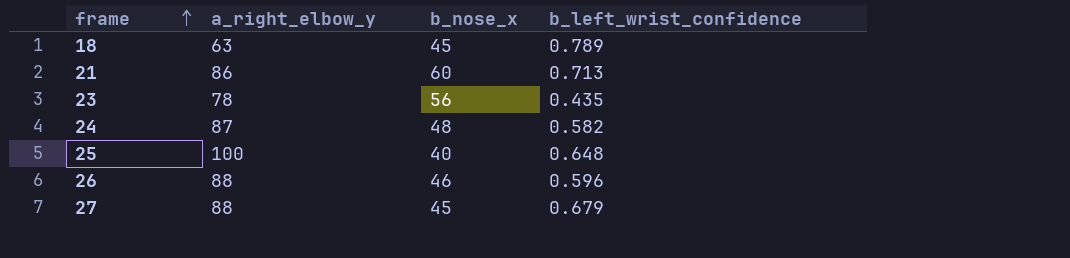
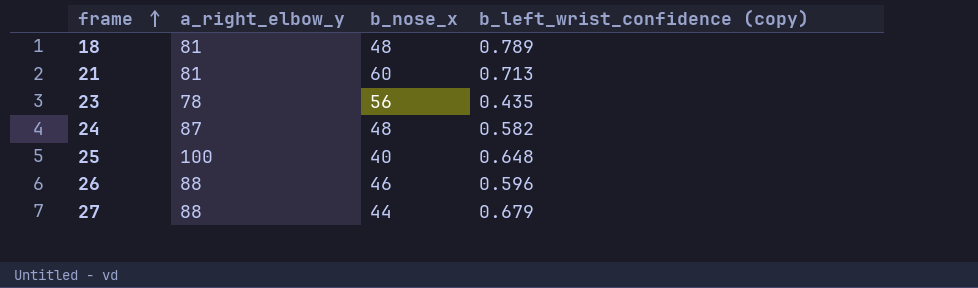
column name: b_left_wrist_confidence -> b_left_wrist_confidence (copy)
18 | a_right_elbow_y: 63 -> 81
18 | b_nose_x: 45 -> 48
21 | a_right_elbow_y: 86 -> 81
27 | b_nose_x: 45 -> 44

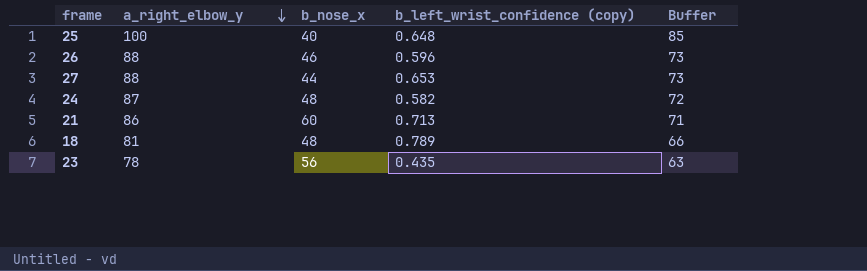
row order: frame ascending -> a_right_elbow_y descending
column Buffer | formula: none -> [a_right_elbow_y] - 15
27 | b_left_wrist_confidence (copy): 0.679 -> 0.653
21 | a_right_elbow_y: 81 -> 86

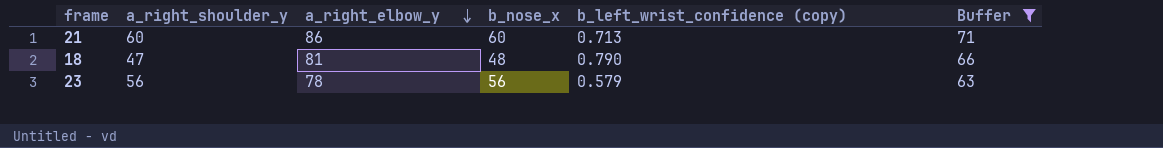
filter: none -> Buffer <= 71
column a_right_shoulder_y | position: none -> 2
18 | b_left_wrist_confidence (copy): 0.789 -> 0.790
23 | b_left_wrist_confidence (copy): 0.435 -> 0.579

